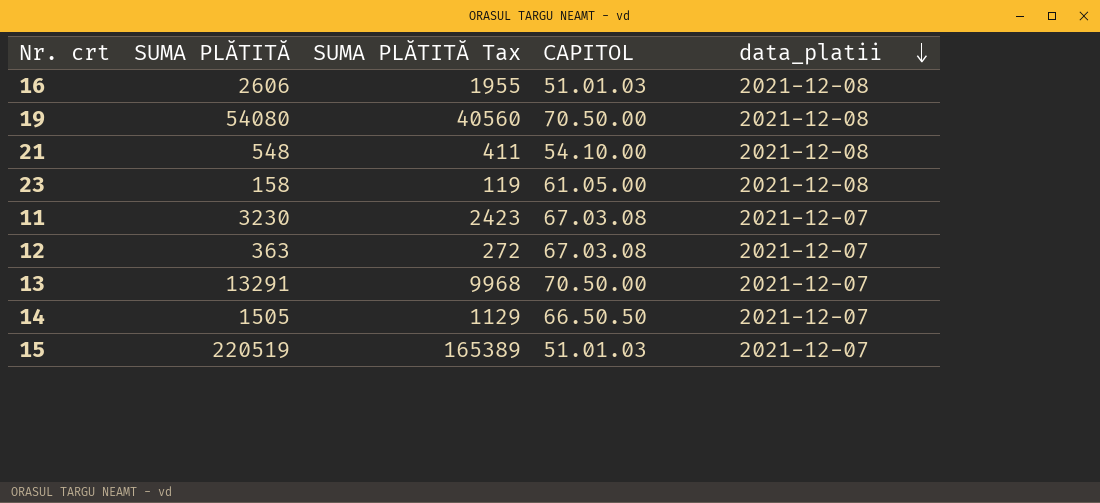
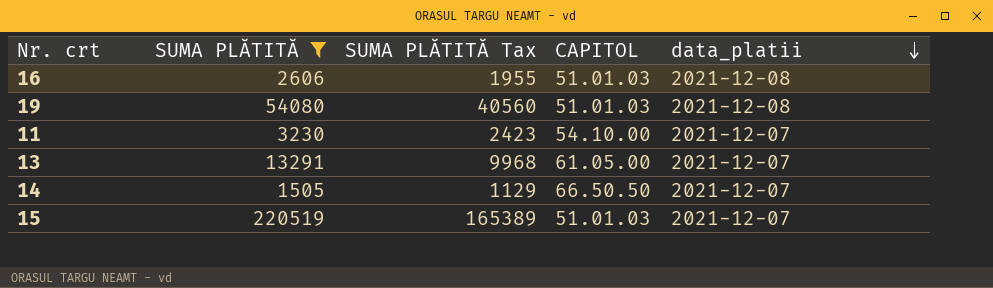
filter: none -> SUMA PLĂTITĂ >= 1505
19 | CAPITOL: 70.50.00 -> 51.01.03
11 | CAPITOL: 67.03.08 -> 54.10.00
13 | CAPITOL: 70.50.00 -> 61.05.00

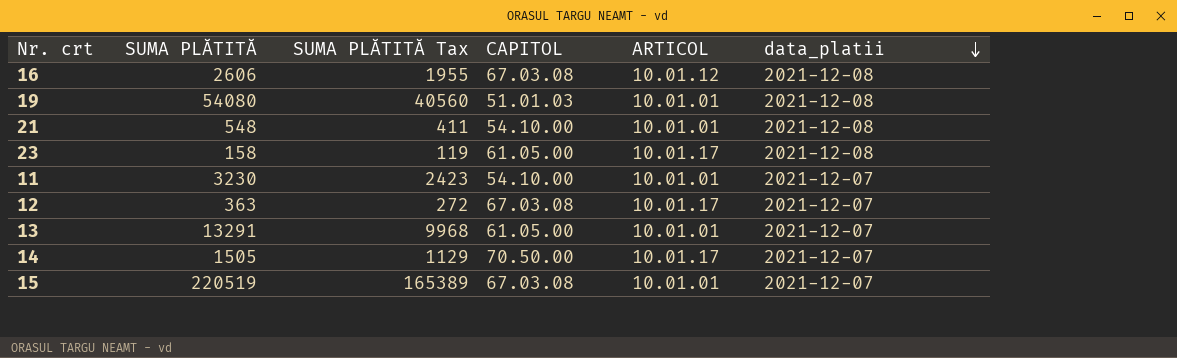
filter: SUMA PLĂTITĂ >= 1505 -> none
column ARTICOL | position: none -> 5
16 | CAPITOL: 51.01.03 -> 67.03.08
14 | CAPITOL: 66.50.50 -> 70.50.00
15 | CAPITOL: 51.01.03 -> 67.03.08

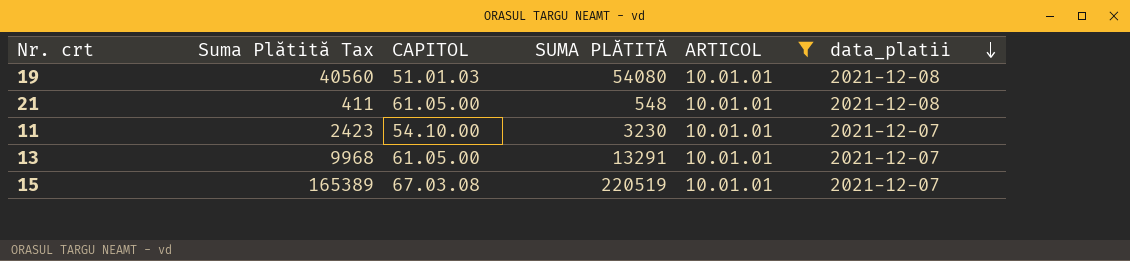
filter: none -> ARTICOL = 10.01.01
column name: SUMA PLĂTITĂ Tax -> Suma Plătită Tax
column SUMA PLĂTITĂ | position: 2 -> 4
21 | CAPITOL: 54.10.00 -> 61.05.00

